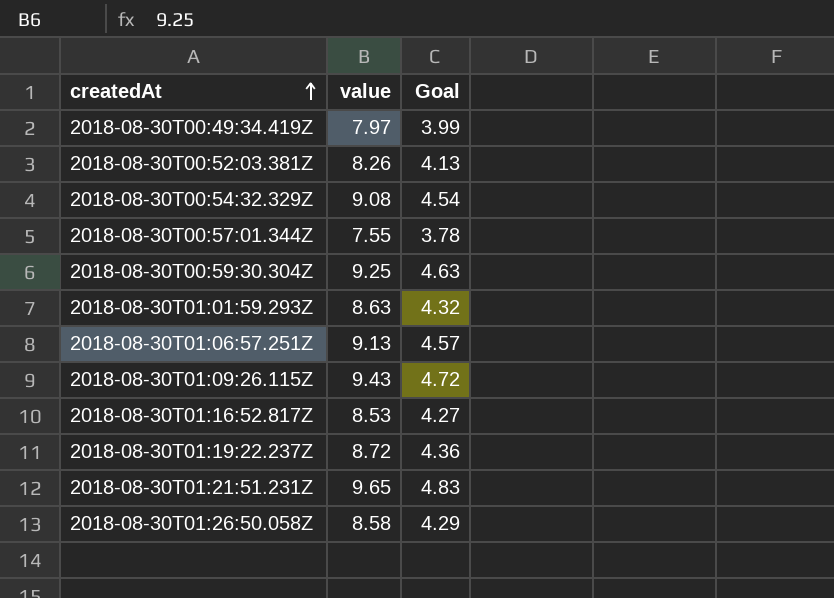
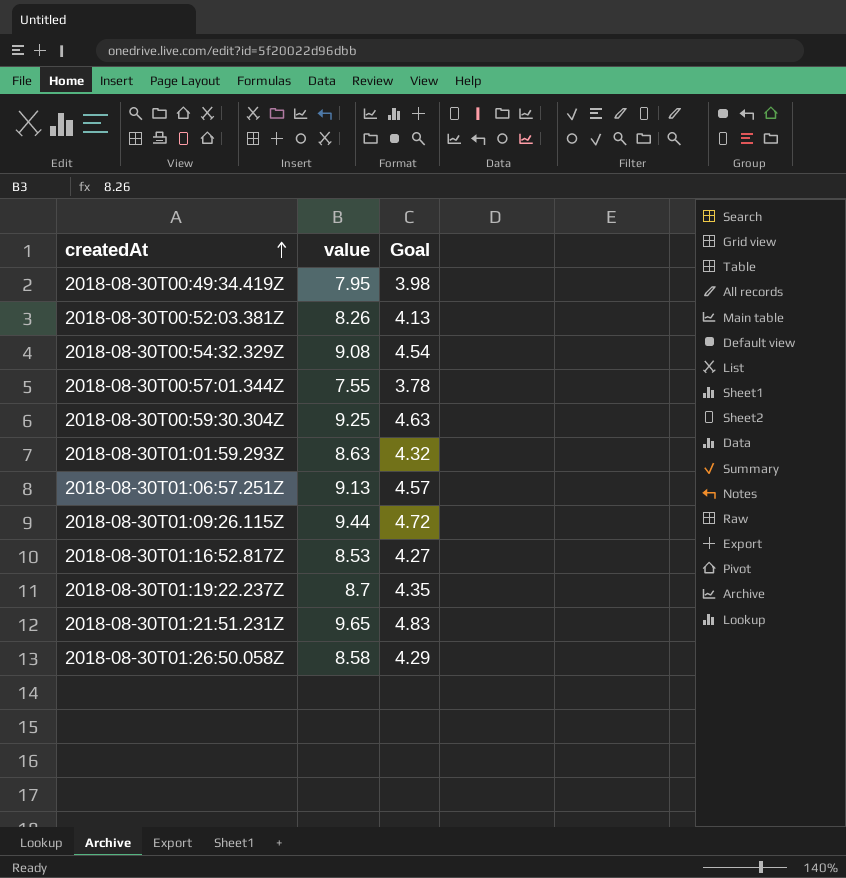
2018-08-30T00:49:34.419Z | value: 7.97 -> 7.95
2018-08-30T00:49:34.419Z | Goal: 3.99 -> 3.98
2018-08-30T01:09:26.115Z | value: 9.43 -> 9.44
2018-08-30T01:19:22.237Z | value: 8.72 -> 8.7
2018-08-30T01:19:22.237Z | Goal: 4.36 -> 4.35

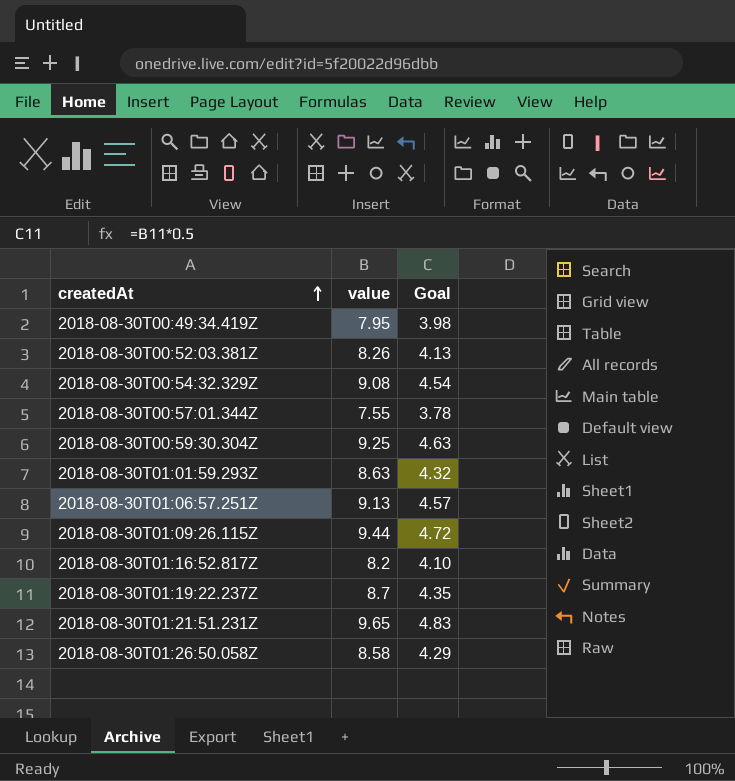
2018-08-30T01:16:52.817Z | value: 8.53 -> 8.2
2018-08-30T01:16:52.817Z | Goal: 4.27 -> 4.10

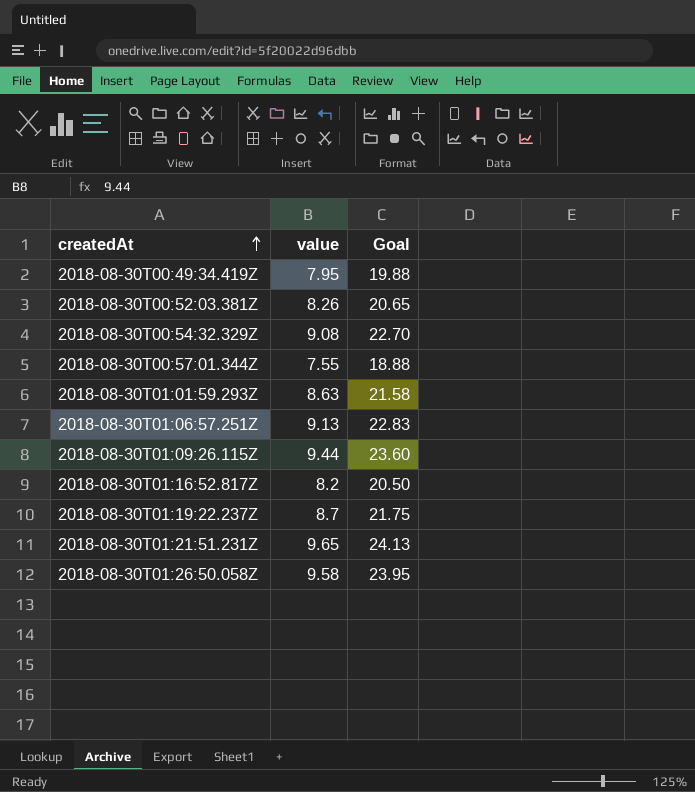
column Goal | formula: [value] * 0.5 -> [value] * 2.5
row 2018-08-30T00:59:30.304Z: 9.25 | 4.63 -> none
2018-08-30T01:26:50.058Z | value: 8.58 -> 9.58

